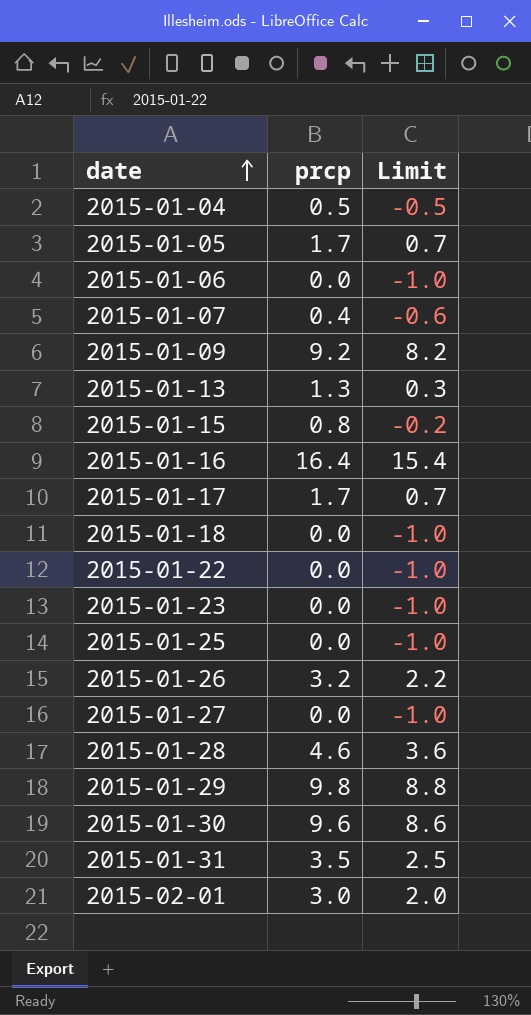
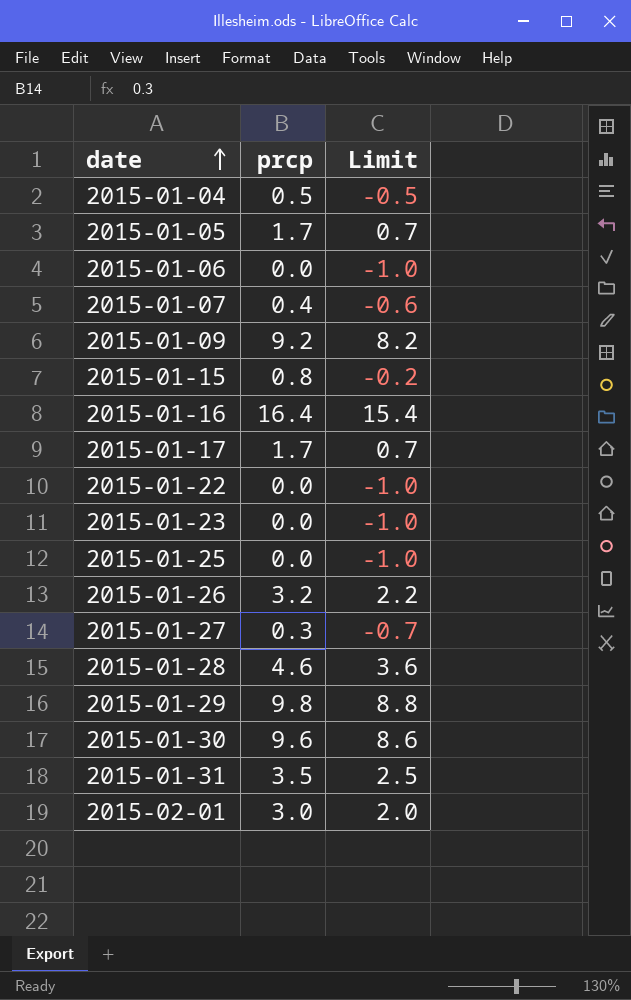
row 2015-01-13: 1.3 | 0.3 -> none
row 2015-01-18: 0.0 | -1.0 -> none
2015-01-27 | prcp: 0.0 -> 0.3
2015-01-27 | Limit: -1.0 -> -0.7

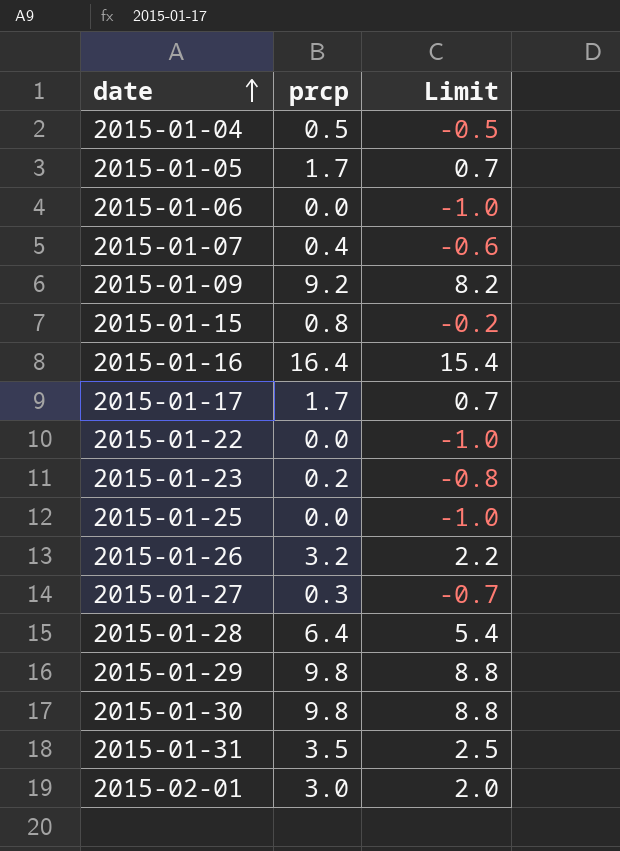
2015-01-23 | prcp: 0.0 -> 0.2
2015-01-23 | Limit: -1.0 -> -0.8
2015-01-28 | prcp: 4.6 -> 6.4
2015-01-28 | Limit: 3.6 -> 5.4
2015-01-30 | prcp: 9.6 -> 9.8
2015-01-30 | Limit: 8.6 -> 8.8

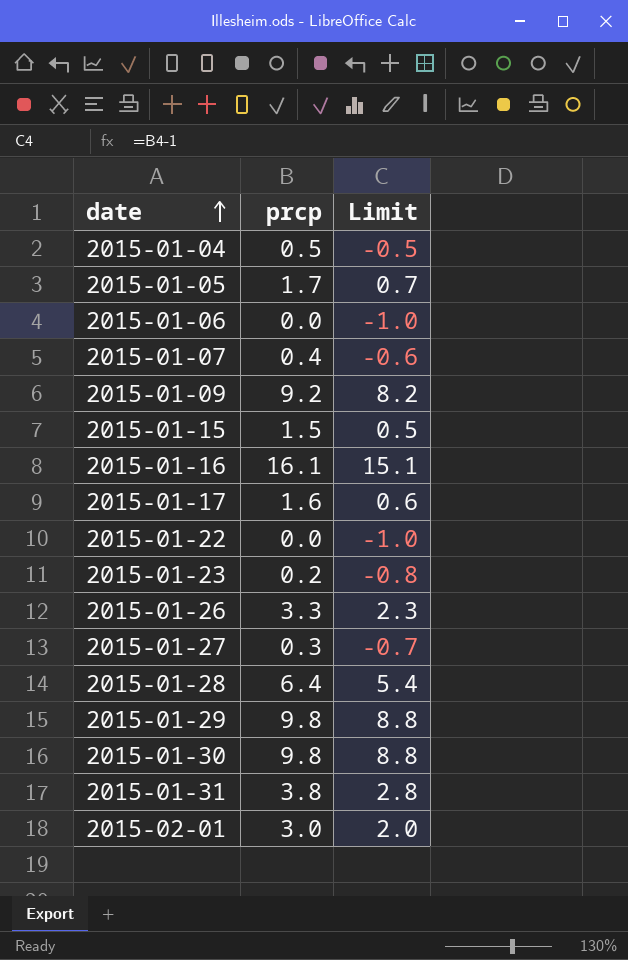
row 2015-01-25: 0.0 | -1.0 -> none
2015-01-15 | prcp: 0.8 -> 1.5
2015-01-15 | Limit: -0.2 -> 0.5
2015-01-16 | prcp: 16.4 -> 16.1
2015-01-16 | Limit: 15.4 -> 15.1
2015-01-17 | prcp: 1.7 -> 1.6
2015-01-17 | Limit: 0.7 -> 0.6
2015-01-26 | prcp: 3.2 -> 3.3
2015-01-26 | Limit: 2.2 -> 2.3
2015-01-31 | prcp: 3.5 -> 3.8
2015-01-31 | Limit: 2.5 -> 2.8

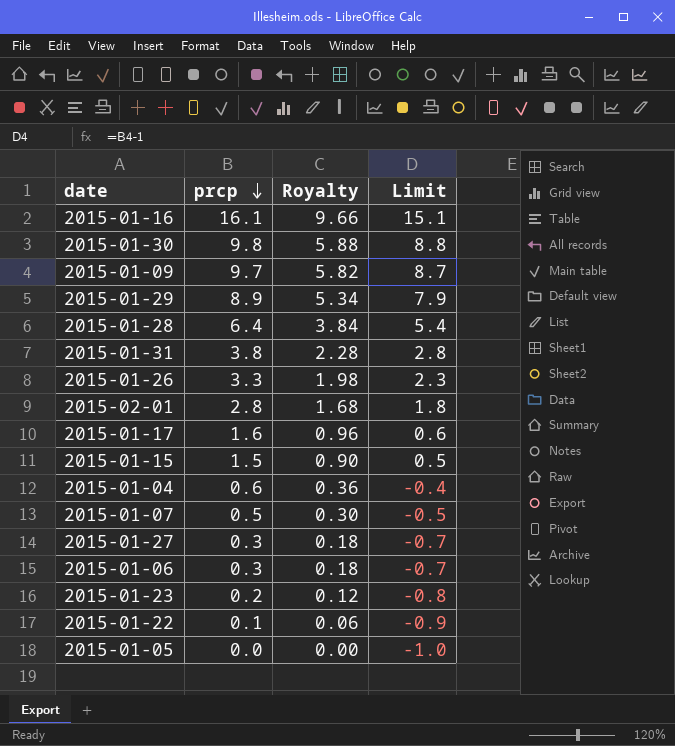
row order: date ascending -> prcp descending
column Royalty | formula: none -> [prcp] * 0.6
2015-01-09 | prcp: 9.2 -> 9.7
2015-01-09 | Limit: 8.2 -> 8.7
2015-01-29 | prcp: 9.8 -> 8.9
2015-01-29 | Limit: 8.8 -> 7.9
2015-02-01 | prcp: 3.0 -> 2.8
2015-02-01 | Limit: 2.0 -> 1.8
2015-01-04 | prcp: 0.5 -> 0.6
2015-01-04 | Limit: -0.5 -> -0.4
2015-01-07 | prcp: 0.4 -> 0.5
2015-01-07 | Limit: -0.6 -> -0.5
2015-01-06 | prcp: 0.0 -> 0.3
2015-01-06 | Limit: -1.0 -> -0.7
2015-01-22 | prcp: 0.0 -> 0.1
2015-01-22 | Limit: -1.0 -> -0.9
2015-01-05 | prcp: 1.7 -> 0.0
2015-01-05 | Limit: 0.7 -> -1.0

